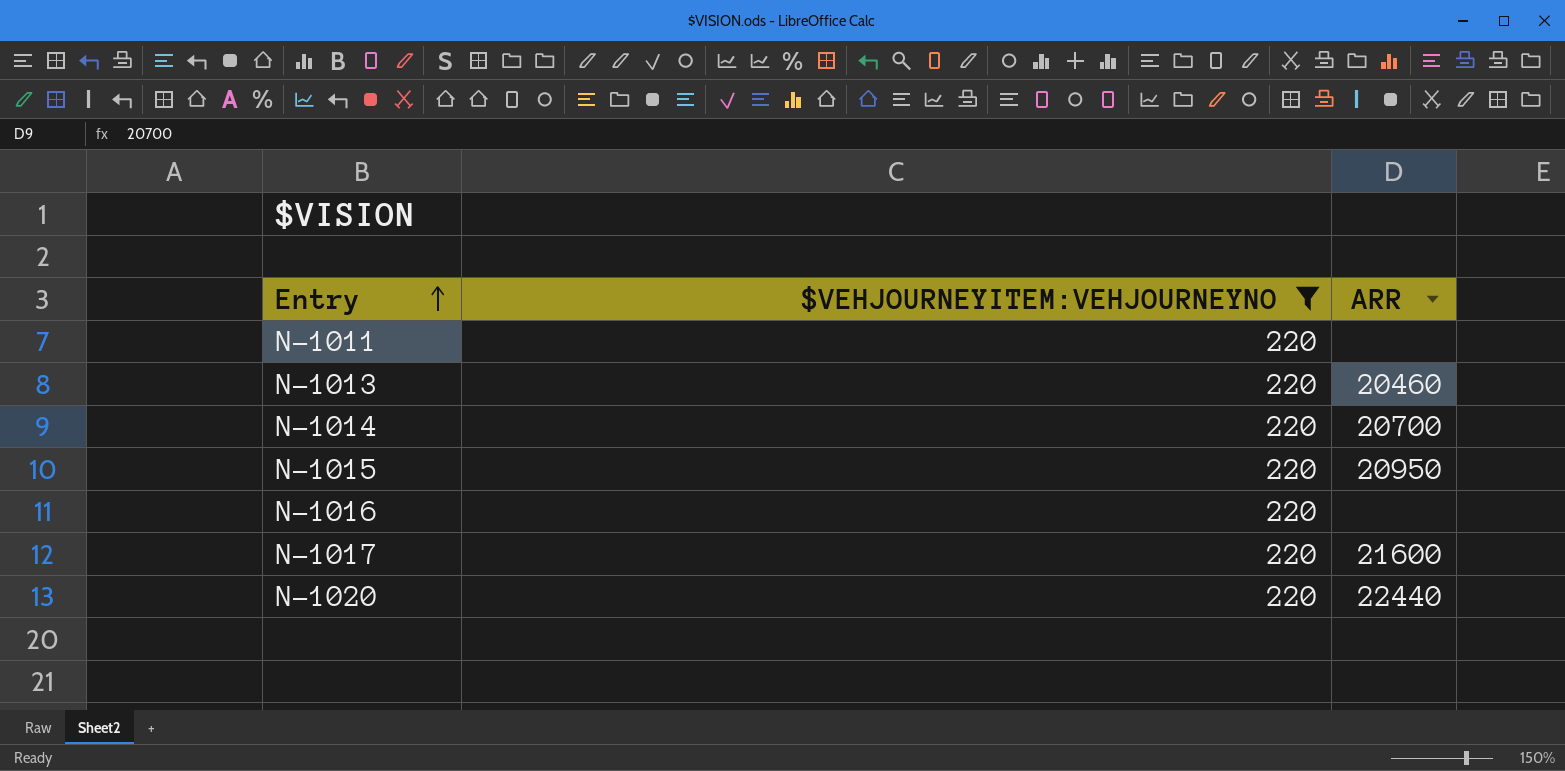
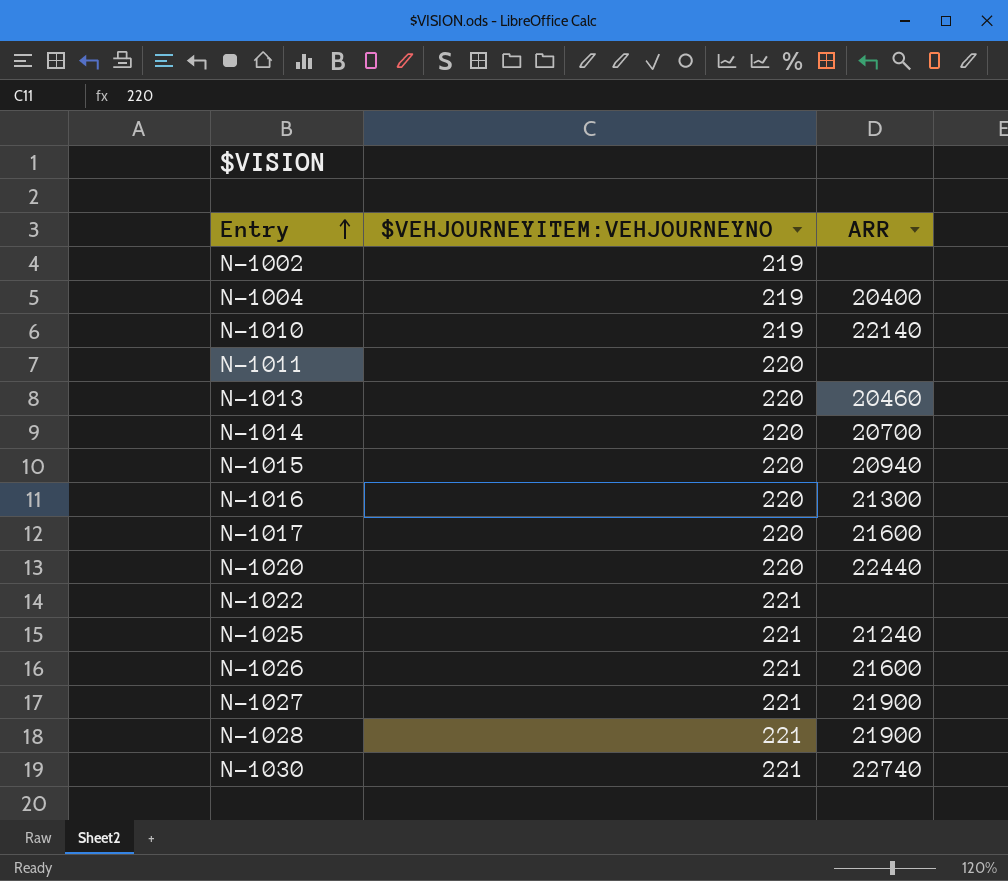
filter: $VEHJOURNEYITEM:VEHJOURNEYNO = 220 -> none
N-1015 | ARR: 20950 -> 20940
N-1016 | ARR: none -> 21300

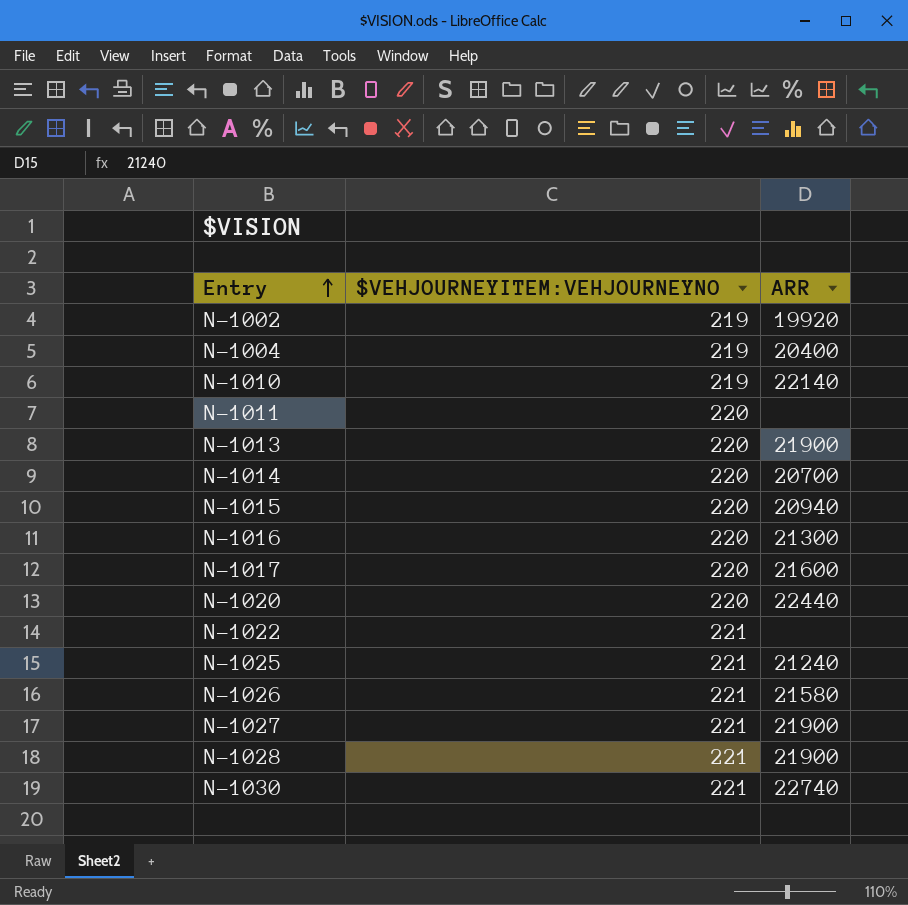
N-1002 | ARR: none -> 19920
N-1013 | ARR: 20460 -> 21900
N-1026 | ARR: 21600 -> 21580

